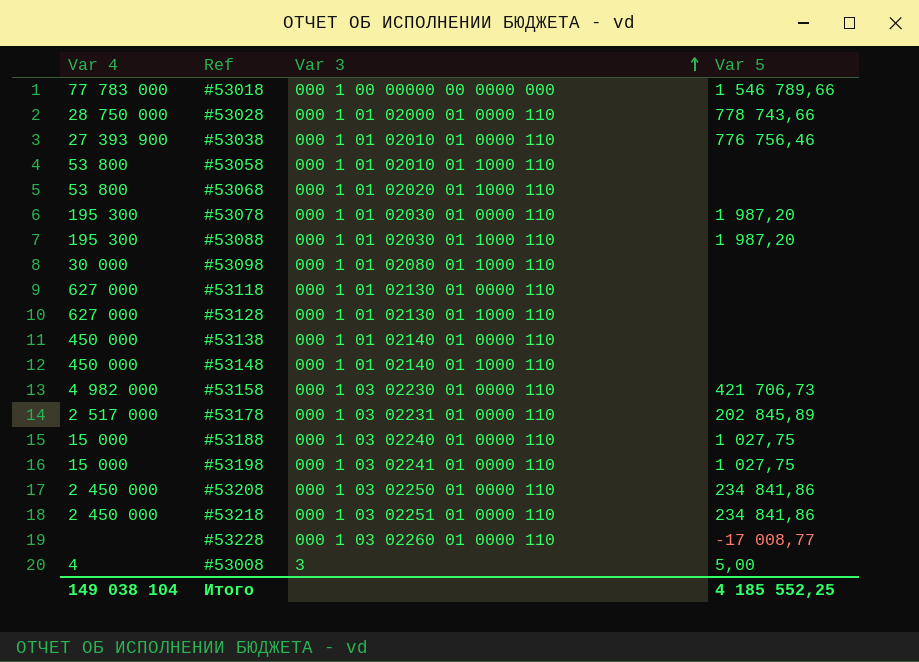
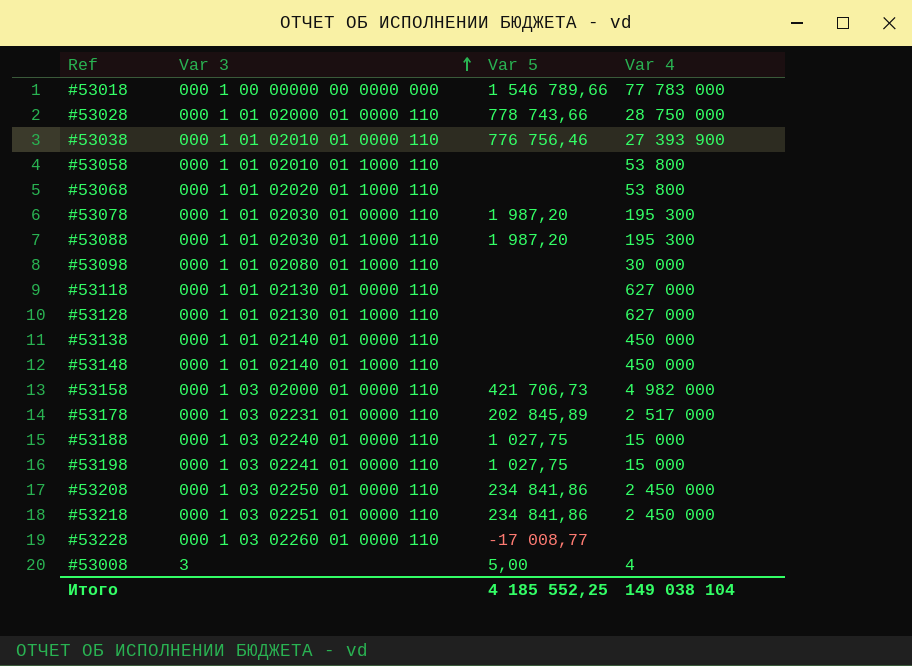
column Var 4 | position: 1 -> 4
#53158 | Var 3: 000 1 03 02230 01 0000 110 -> 000 1 03 02000 01 0000 110

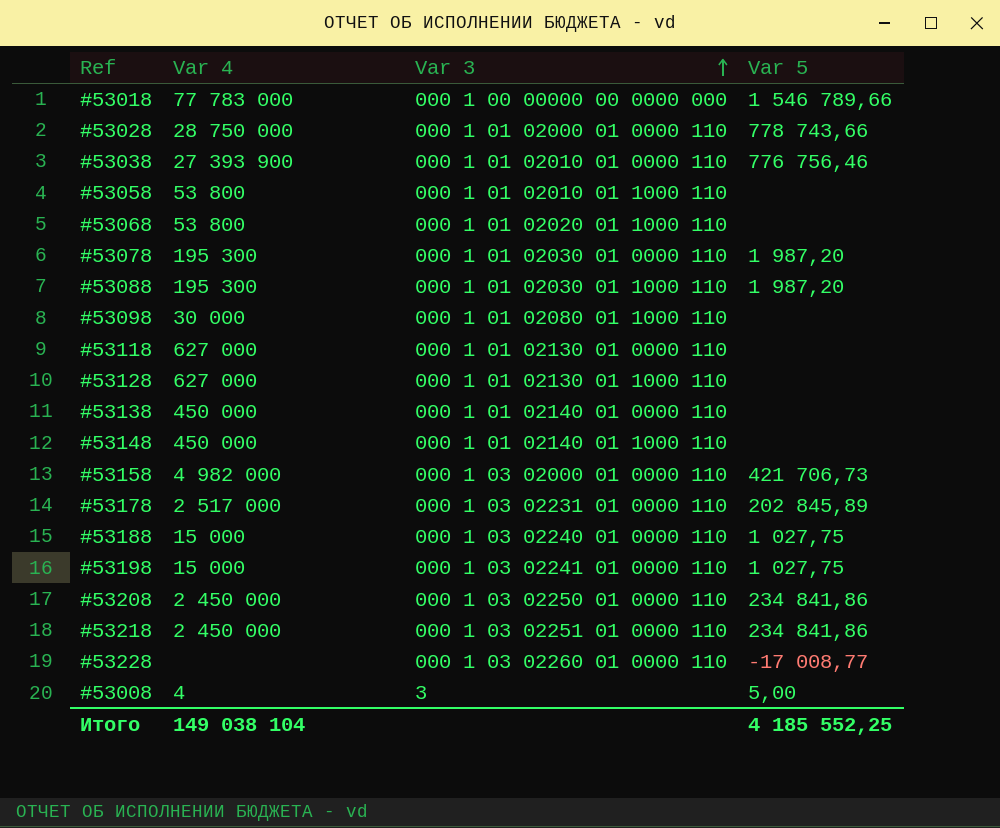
column Var 4 | position: 4 -> 2

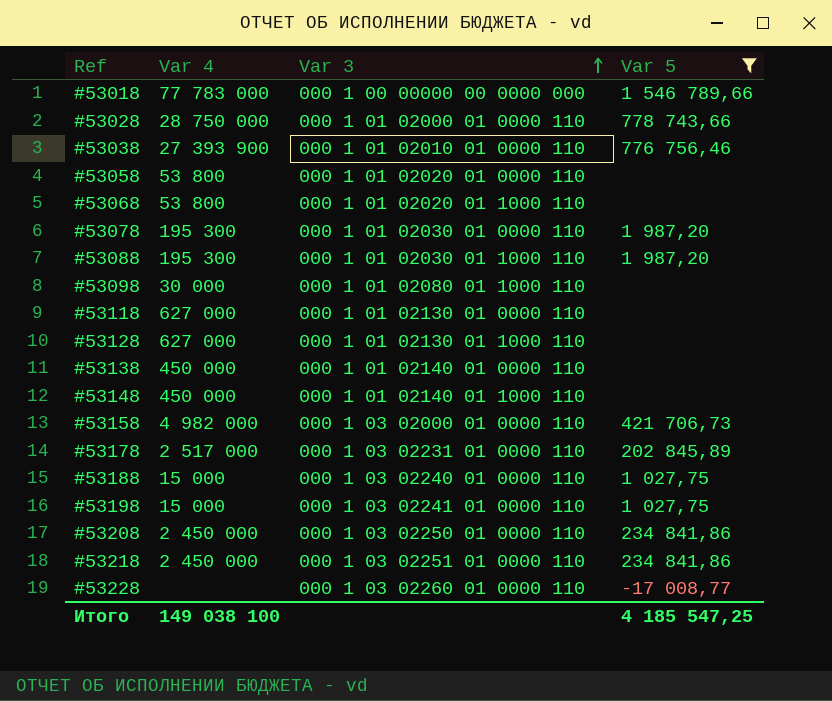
filter: none -> Var 5 != 5,00
#53058 | Var 3: 000 1 01 02010 01 1000 110 -> 000 1 01 02020 01 0000 110
Итого | Var 4: 149 038 104 -> 149 038 100
Итого | Var 5: 4 185 552,25 -> 4 185 547,25

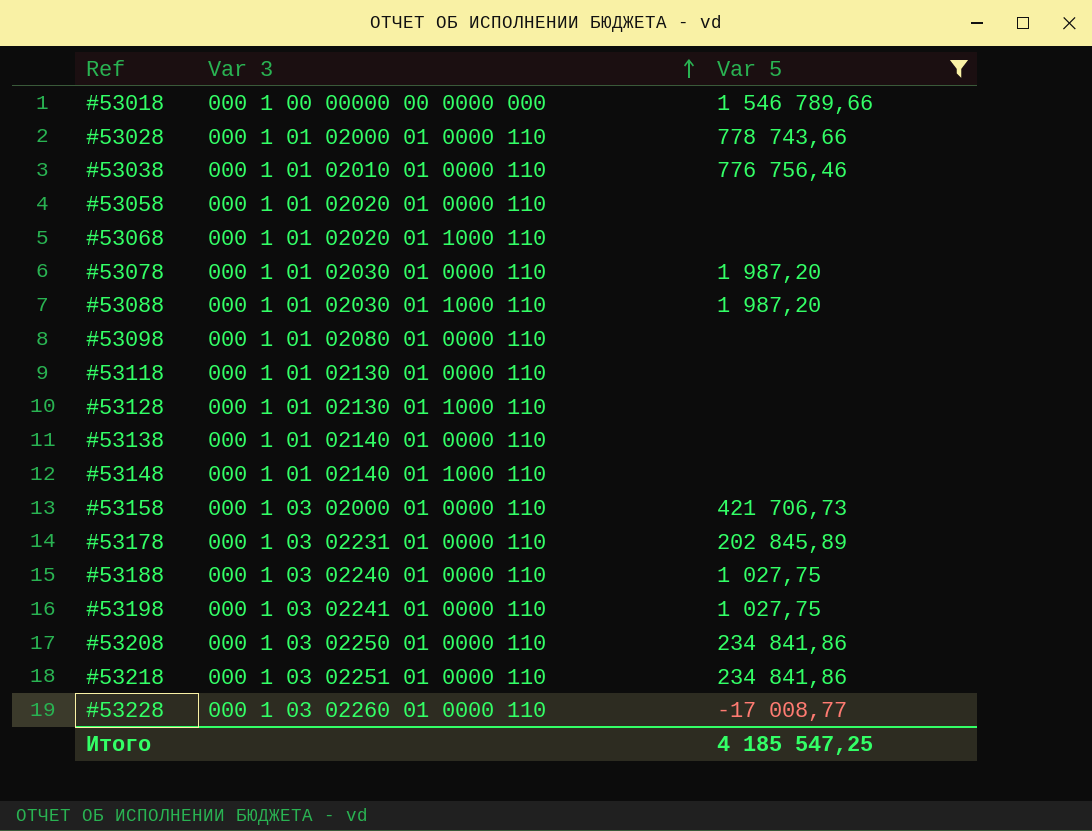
column Var 4 | position: 2 -> none
#53098 | Var 3: 000 1 01 02080 01 1000 110 -> 000 1 01 02080 01 0000 110

